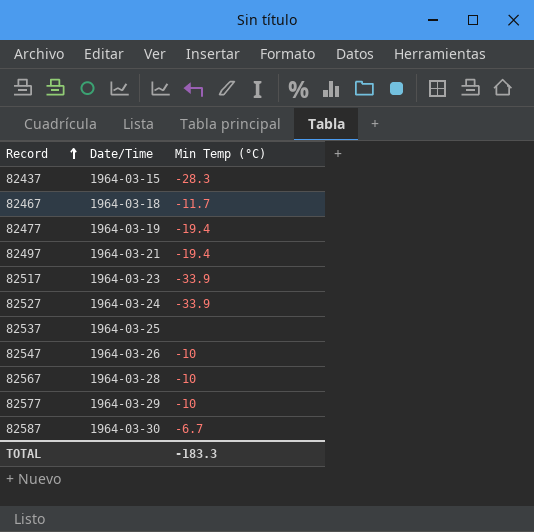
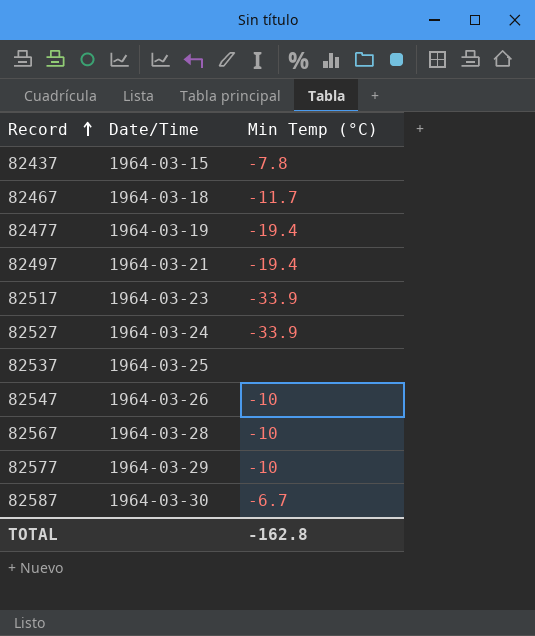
82437 | Min Temp (°C): -28.3 -> -7.8
TOTAL | Min Temp (°C): -183.3 -> -162.8

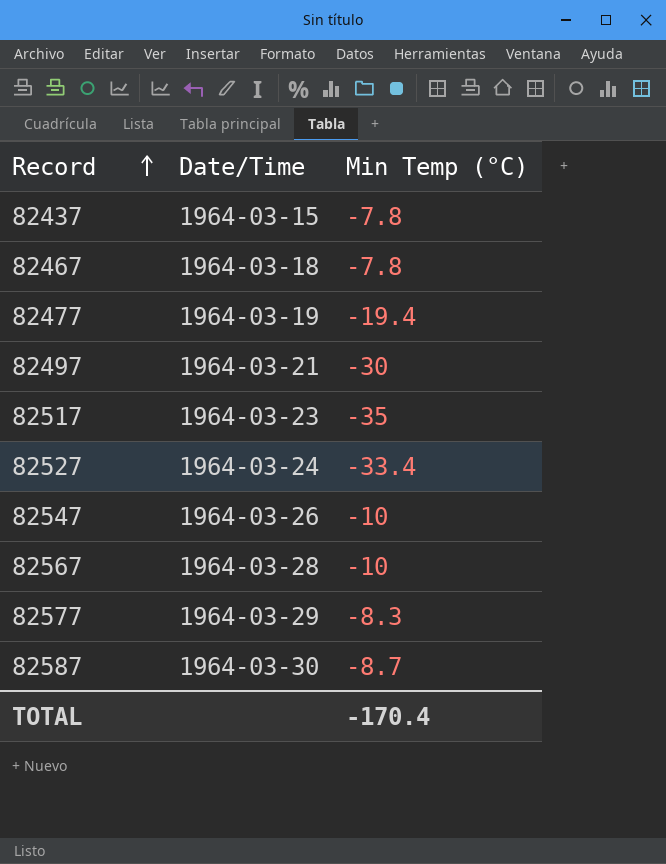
row 82537: 1964-03-25 | none -> none
82467 | Min Temp (°C): -11.7 -> -7.8
82497 | Min Temp (°C): -19.4 -> -30
82517 | Min Temp (°C): -33.9 -> -35
82527 | Min Temp (°C): -33.9 -> -33.4
82577 | Min Temp (°C): -10 -> -8.3
82587 | Min Temp (°C): -6.7 -> -8.7
TOTAL | Min Temp (°C): -162.8 -> -170.4

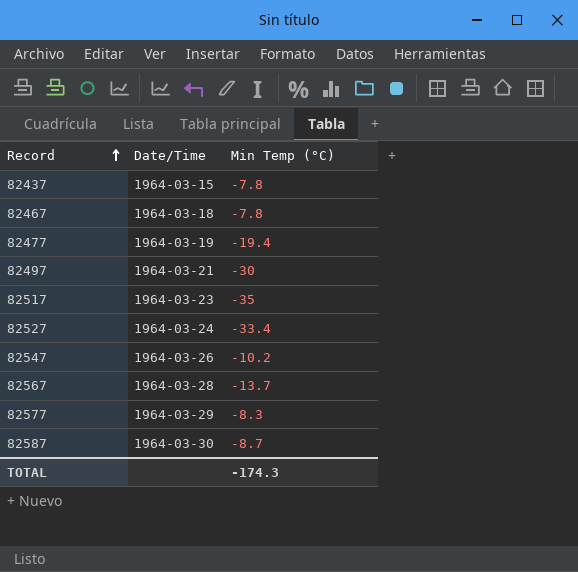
82547 | Min Temp (°C): -10 -> -10.2
82567 | Min Temp (°C): -10 -> -13.7
TOTAL | Min Temp (°C): -170.4 -> -174.3

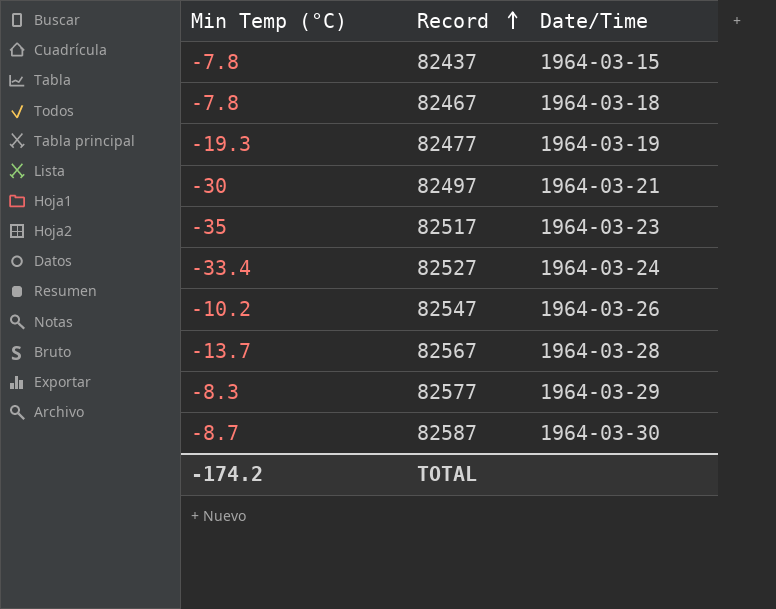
column Min Temp (°C) | position: 3 -> 1
82477 | Min Temp (°C): -19.4 -> -19.3
TOTAL | Min Temp (°C): -174.3 -> -174.2

